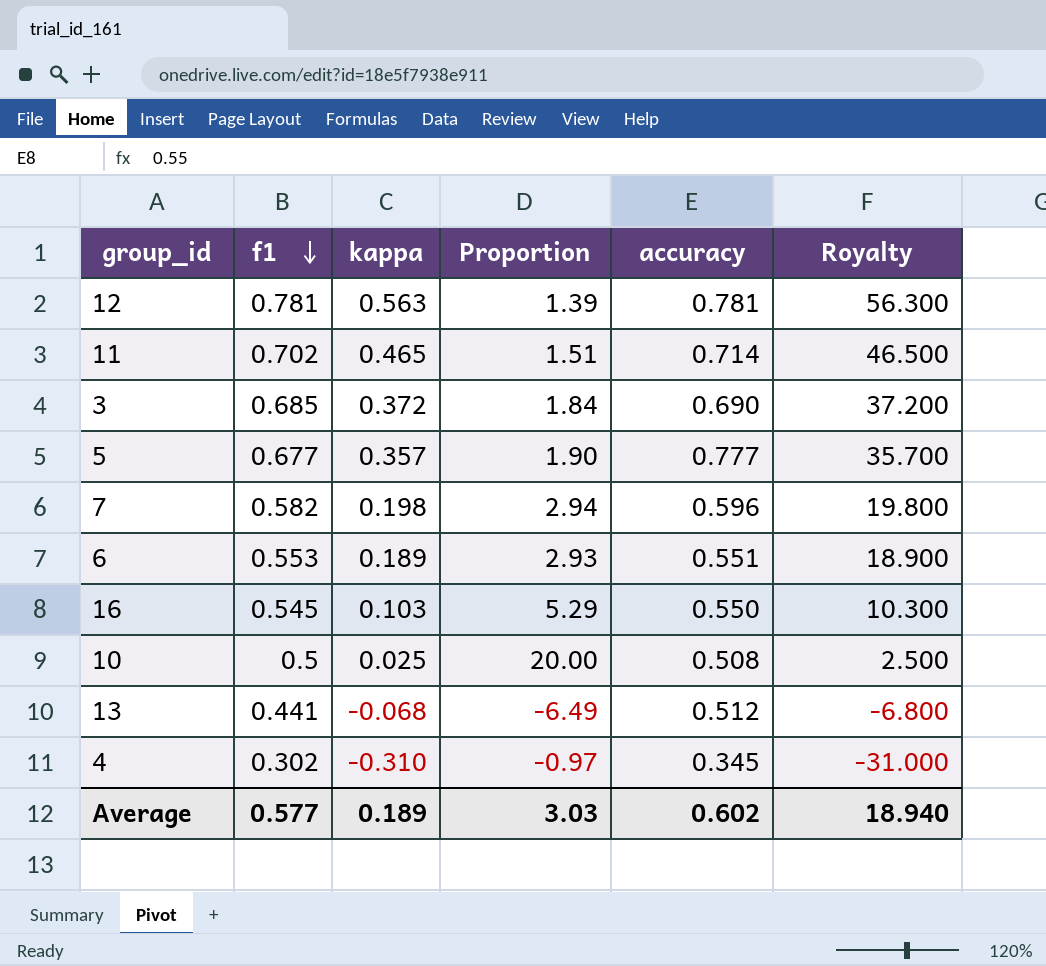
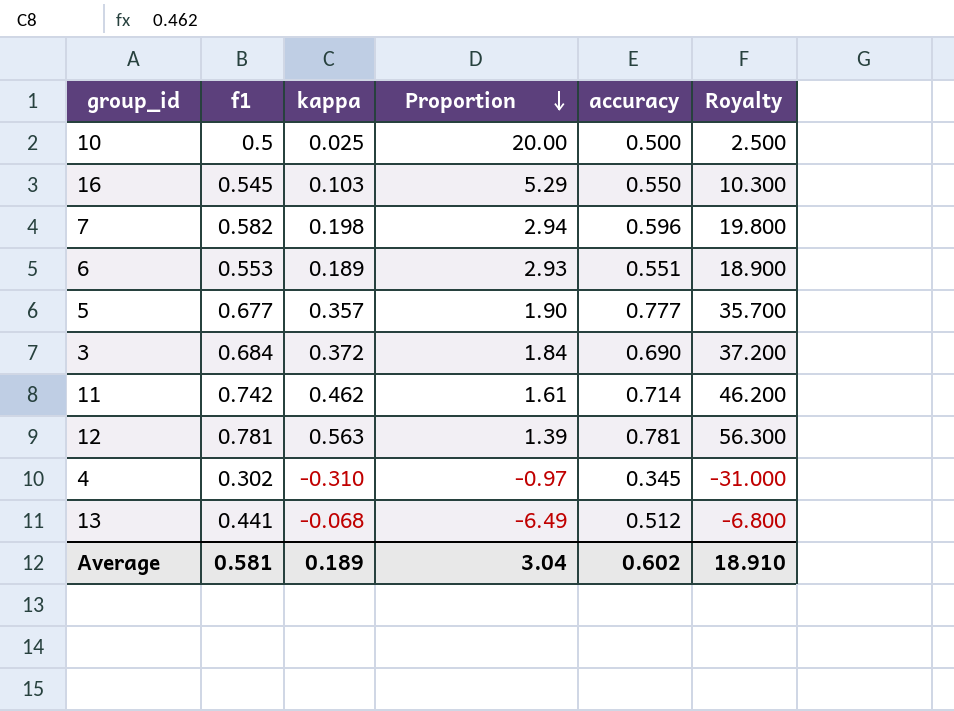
row order: f1 descending -> Proportion descending
10 | accuracy: 0.508 -> 0.500
3 | f1: 0.685 -> 0.684
11 | f1: 0.702 -> 0.742
11 | kappa: 0.465 -> 0.462
11 | Proportion: 1.51 -> 1.61
11 | Royalty: 46.500 -> 46.200
Average | f1: 0.577 -> 0.581
Average | Proportion: 3.03 -> 3.04
Average | Royalty: 18.940 -> 18.910

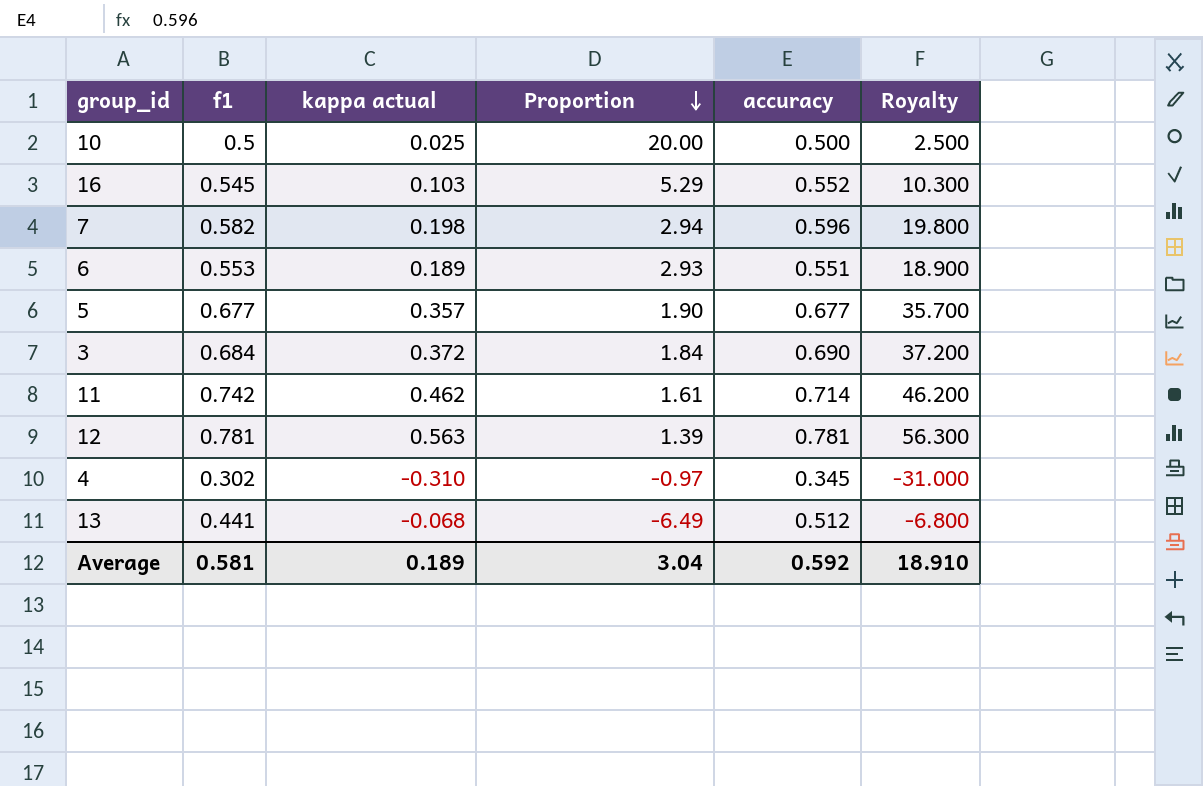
column name: kappa -> kappa actual
16 | accuracy: 0.550 -> 0.552
5 | accuracy: 0.777 -> 0.677
Average | accuracy: 0.602 -> 0.592

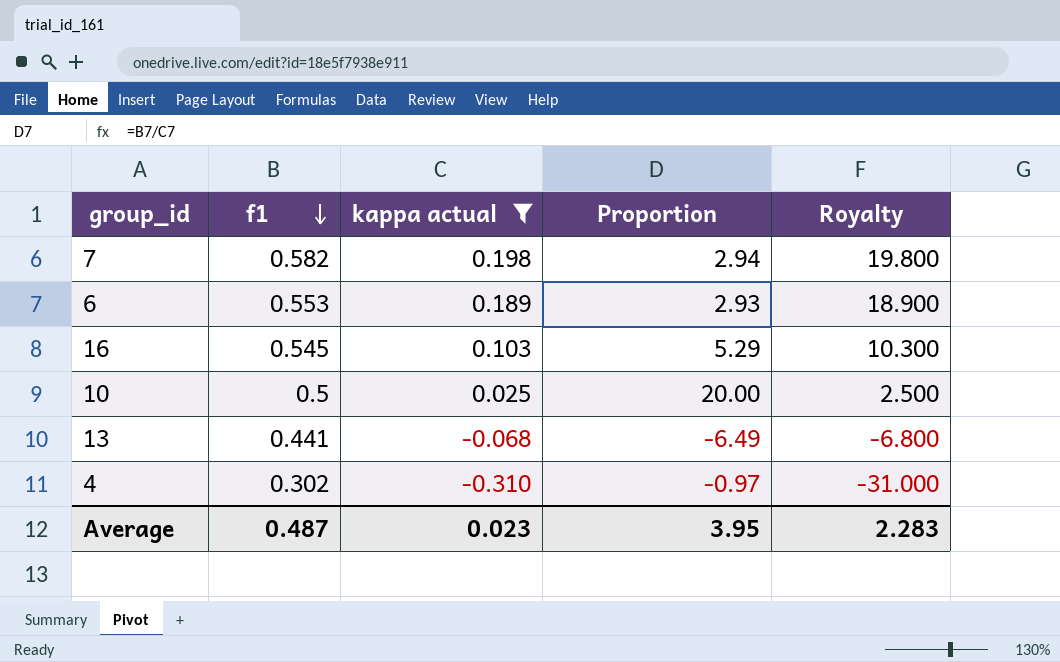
filter: none -> kappa actual <= 0.198
row order: Proportion descending -> f1 descending
column accuracy | position: 5 -> none
Average | f1: 0.581 -> 0.487
Average | kappa actual: 0.189 -> 0.023
Average | Proportion: 3.04 -> 3.95
Average | Royalty: 18.910 -> 2.283

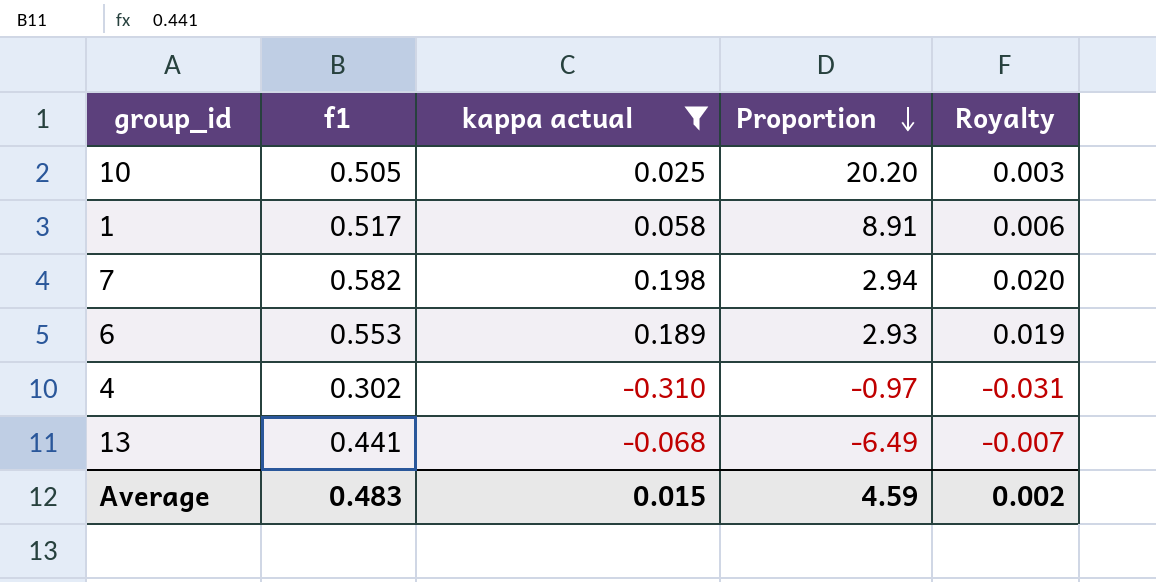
row order: f1 descending -> Proportion descending
column Royalty | formula: [kappa actual] * 100 -> [kappa actual] * 0.1
row 16: 0.545 | 0.103 | 5.29 | 10.300 -> none
10 | f1: 0.5 -> 0.505
10 | Proportion: 20.00 -> 20.20
row 1: none -> 0.517 | 0.058 | 8.91 | 0.006
Average | f1: 0.487 -> 0.483
Average | kappa actual: 0.023 -> 0.015
Average | Proportion: 3.95 -> 4.59
Average | Royalty: 2.283 -> 0.002

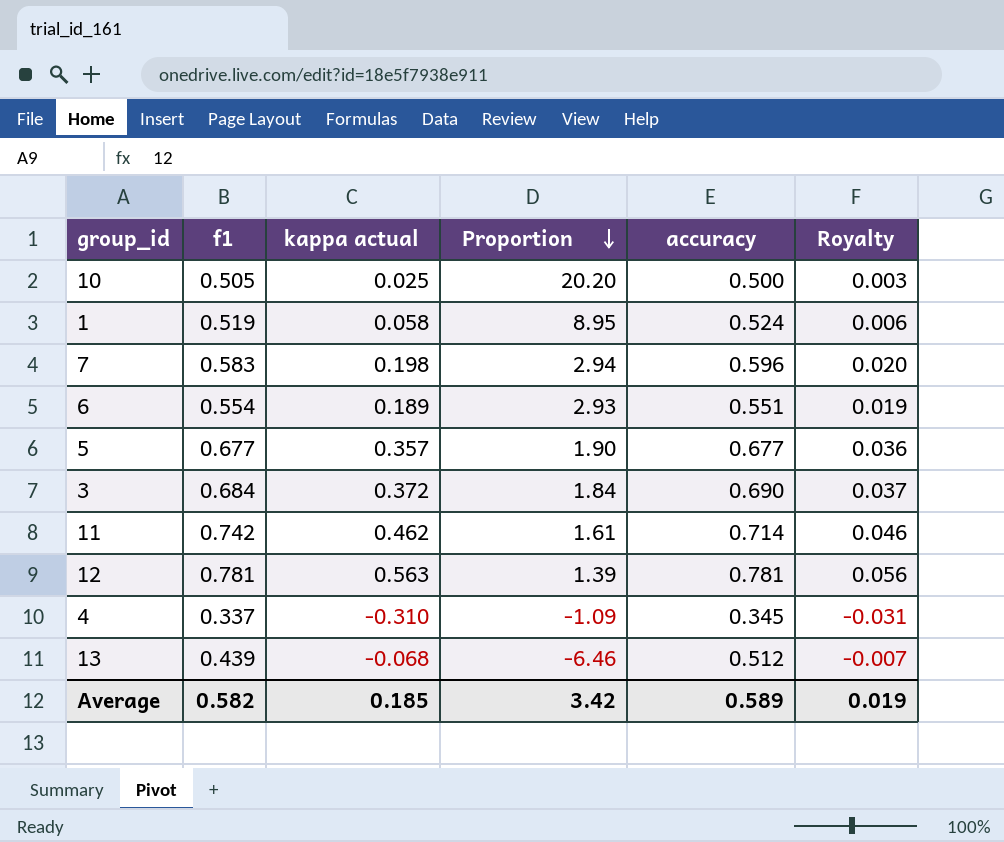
filter: kappa actual <= 0.198 -> none
column accuracy | position: none -> 5
1 | f1: 0.517 -> 0.519
1 | Proportion: 8.91 -> 8.95
7 | f1: 0.582 -> 0.583
6 | f1: 0.553 -> 0.554
4 | f1: 0.302 -> 0.337
4 | Proportion: -0.97 -> -1.09
13 | f1: 0.441 -> 0.439
13 | Proportion: -6.49 -> -6.46
Average | f1: 0.483 -> 0.582
Average | kappa actual: 0.015 -> 0.185
Average | Proportion: 4.59 -> 3.42
Average | Royalty: 0.002 -> 0.019

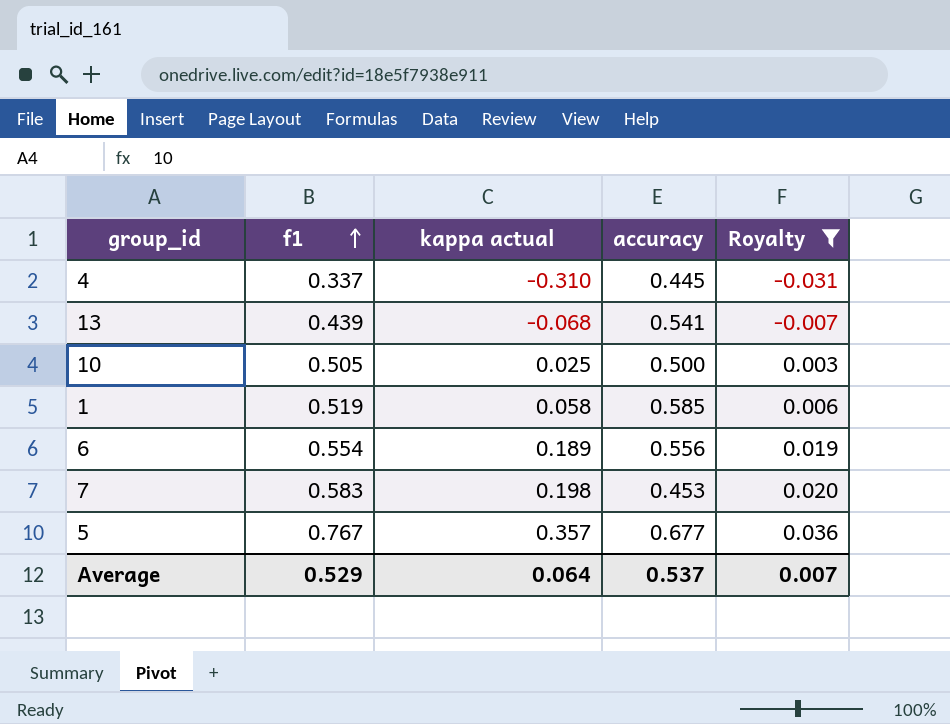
filter: none -> Royalty <= 0.036
row order: Proportion descending -> f1 ascending
column Proportion | formula: [f1] / [kappa actual] -> none
4 | accuracy: 0.345 -> 0.445
13 | accuracy: 0.512 -> 0.541
1 | accuracy: 0.524 -> 0.585
6 | accuracy: 0.551 -> 0.556
7 | accuracy: 0.596 -> 0.453
5 | f1: 0.677 -> 0.767
Average | f1: 0.582 -> 0.529
Average | kappa actual: 0.185 -> 0.064
Average | accuracy: 0.589 -> 0.537
Average | Royalty: 0.019 -> 0.007

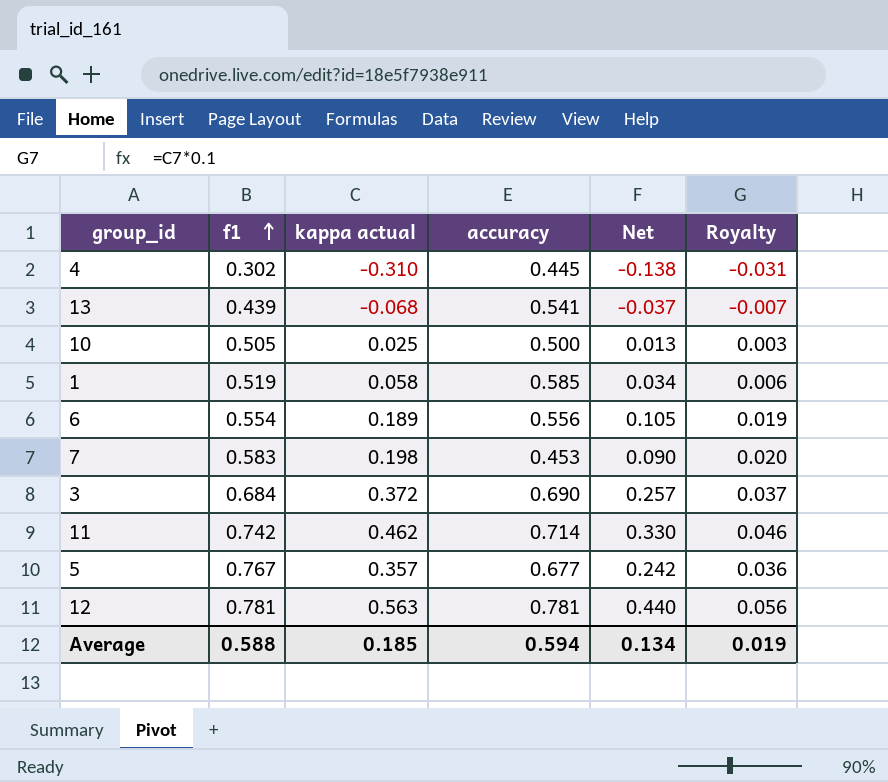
filter: Royalty <= 0.036 -> none
column Net | formula: none -> [kappa actual] * [accuracy]
4 | f1: 0.337 -> 0.302
Average | f1: 0.529 -> 0.588
Average | kappa actual: 0.064 -> 0.185
Average | accuracy: 0.537 -> 0.594
Average | Royalty: 0.007 -> 0.019

